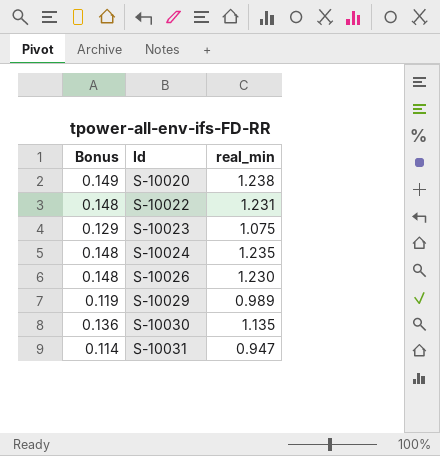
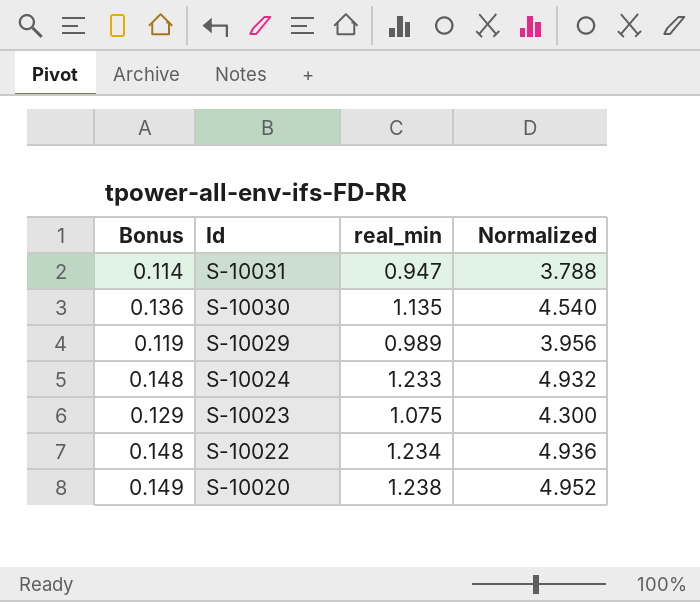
row order: Id ascending -> Id descending
column Normalized | formula: none -> [real_min] * 4
row S-10026: 0.148 | 1.230 -> none
S-10024 | real_min: 1.235 -> 1.233
S-10022 | real_min: 1.231 -> 1.234

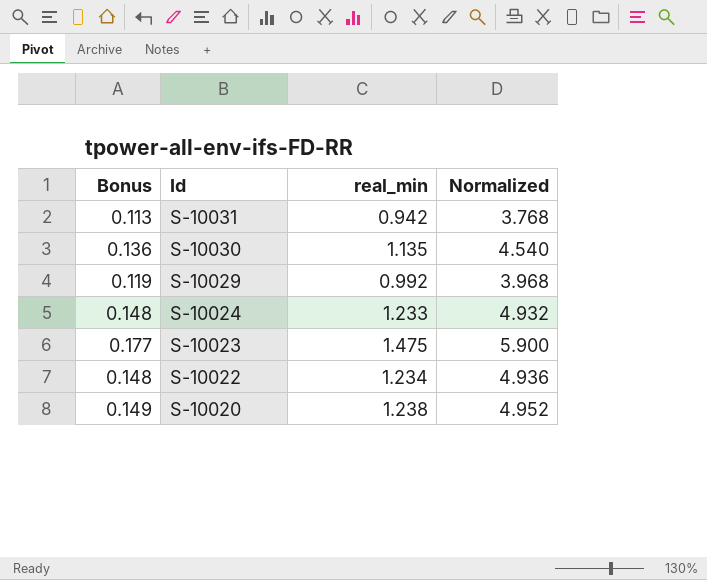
S-10031 | Bonus: 0.114 -> 0.113
S-10031 | real_min: 0.947 -> 0.942
S-10031 | Normalized: 3.788 -> 3.768
S-10029 | real_min: 0.989 -> 0.992
S-10029 | Normalized: 3.956 -> 3.968
S-10023 | Bonus: 0.129 -> 0.177
S-10023 | real_min: 1.075 -> 1.475
S-10023 | Normalized: 4.300 -> 5.900

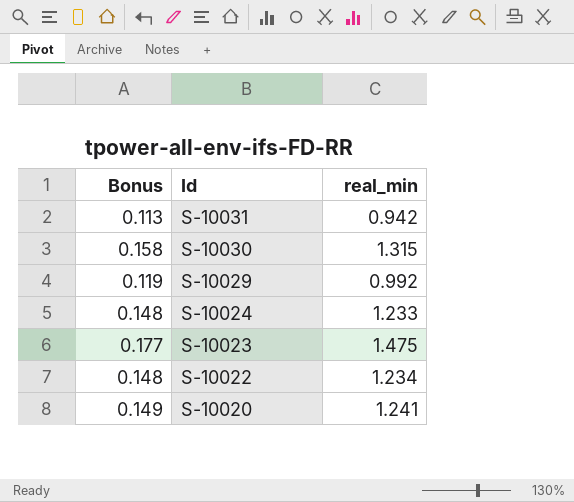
column Normalized | formula: [real_min] * 4 -> none
S-10030 | Bonus: 0.136 -> 0.158
S-10030 | real_min: 1.135 -> 1.315
S-10020 | real_min: 1.238 -> 1.241

